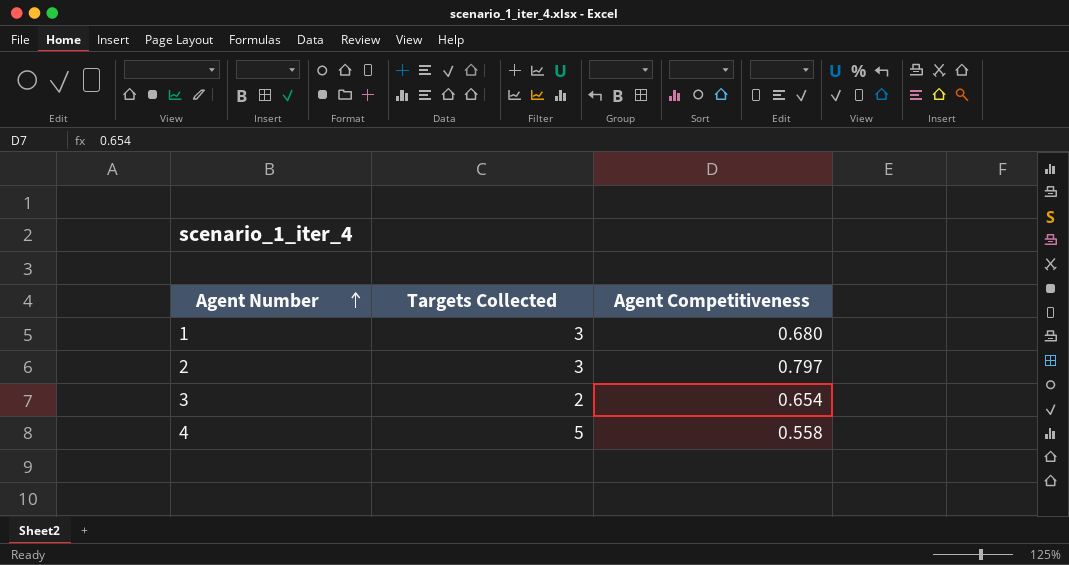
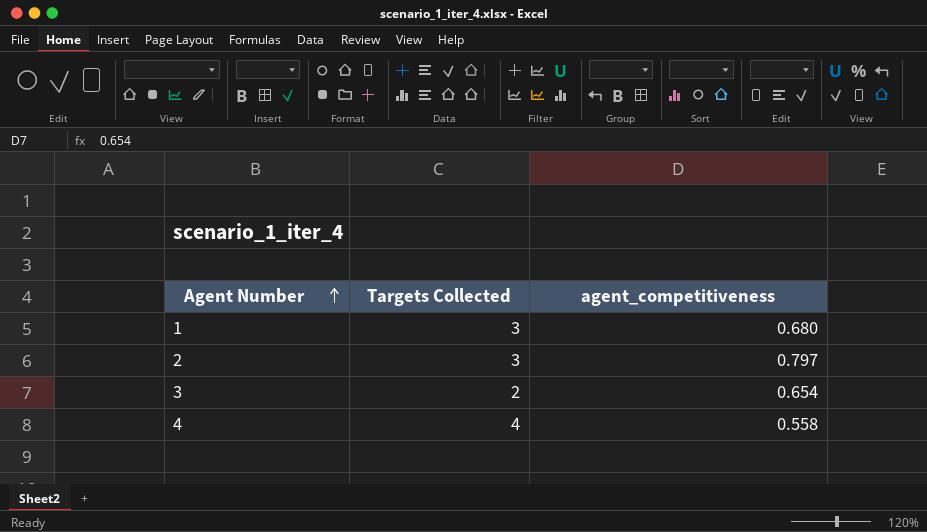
column name: Agent Competitiveness -> agent_competitiveness
4 | Targets Collected: 5 -> 4

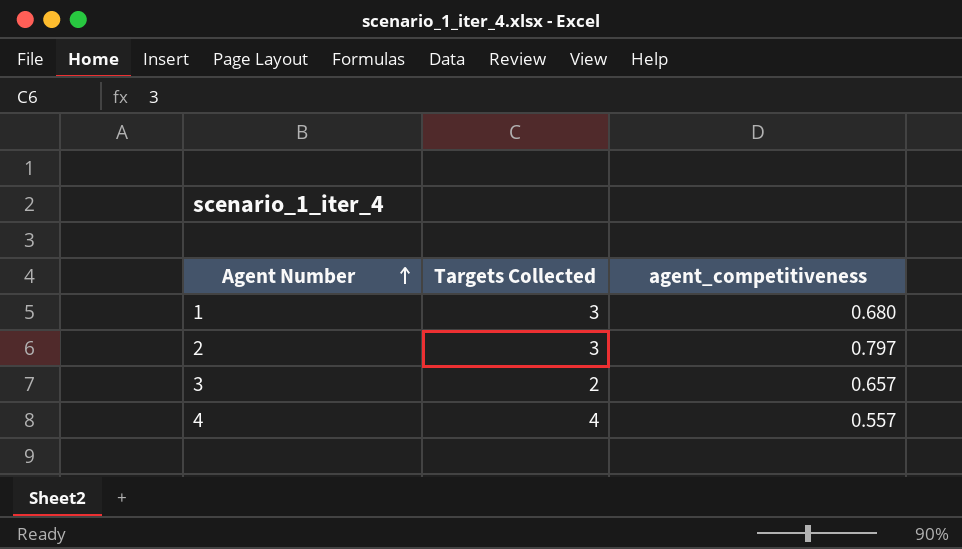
3 | agent_competitiveness: 0.654 -> 0.657
4 | agent_competitiveness: 0.558 -> 0.557

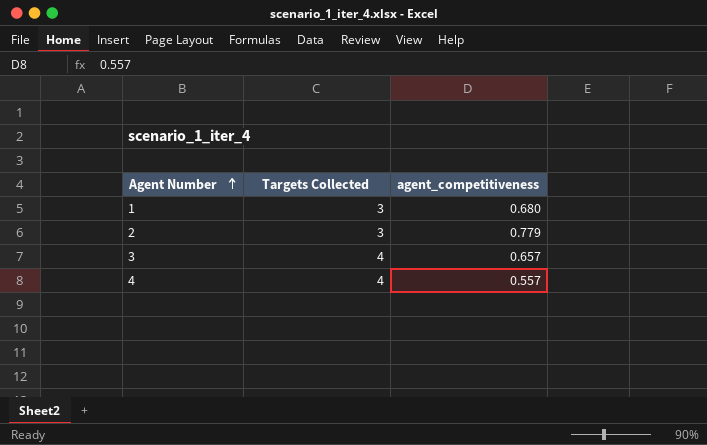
2 | agent_competitiveness: 0.797 -> 0.779
3 | Targets Collected: 2 -> 4

